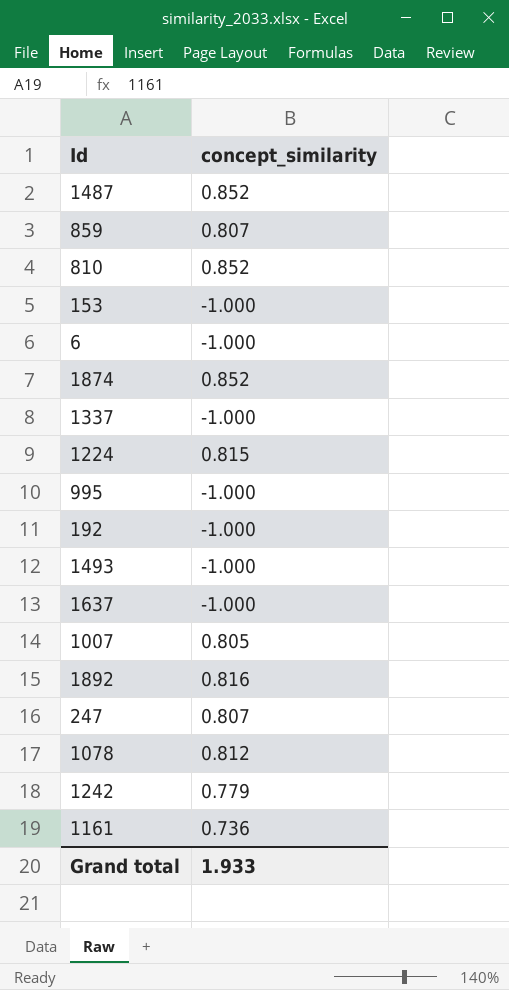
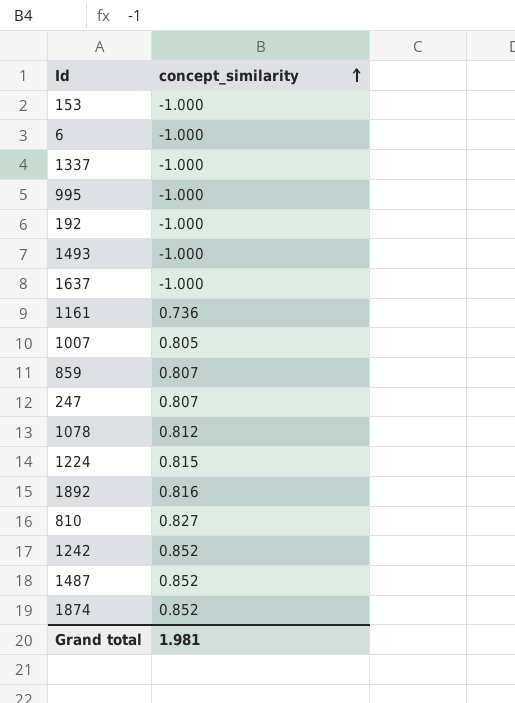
row order: none -> concept_similarity ascending
810 | concept_similarity: 0.852 -> 0.827
1242 | concept_similarity: 0.779 -> 0.852
Grand total | concept_similarity: 1.933 -> 1.981

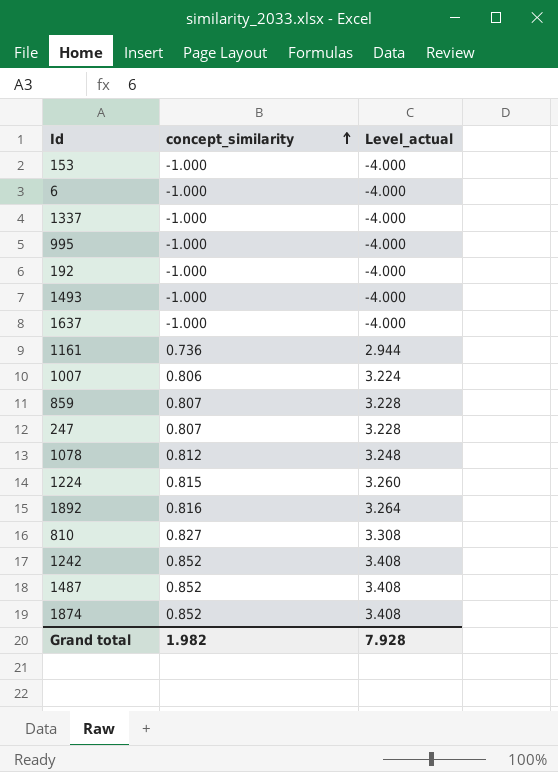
column Level_actual | formula: none -> [concept_similarity] * 4
1007 | concept_similarity: 0.805 -> 0.806
Grand total | concept_similarity: 1.981 -> 1.982

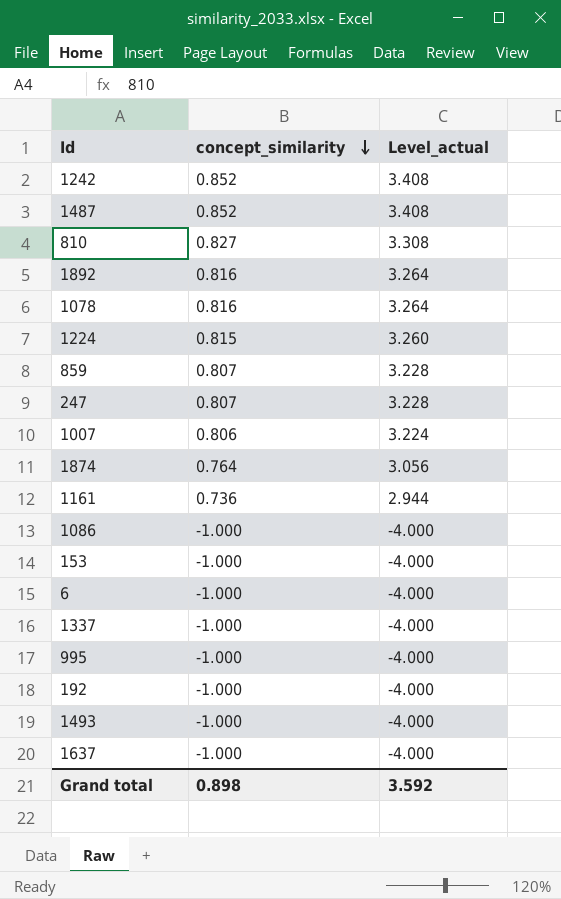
row order: concept_similarity ascending -> concept_similarity descending
1078 | concept_similarity: 0.812 -> 0.816
1078 | Level_actual: 3.248 -> 3.264
1874 | concept_similarity: 0.852 -> 0.764
1874 | Level_actual: 3.408 -> 3.056
row 1086: none -> -1.000 | -4.000
Grand total | concept_similarity: 1.982 -> 0.898
Grand total | Level_actual: 7.928 -> 3.592

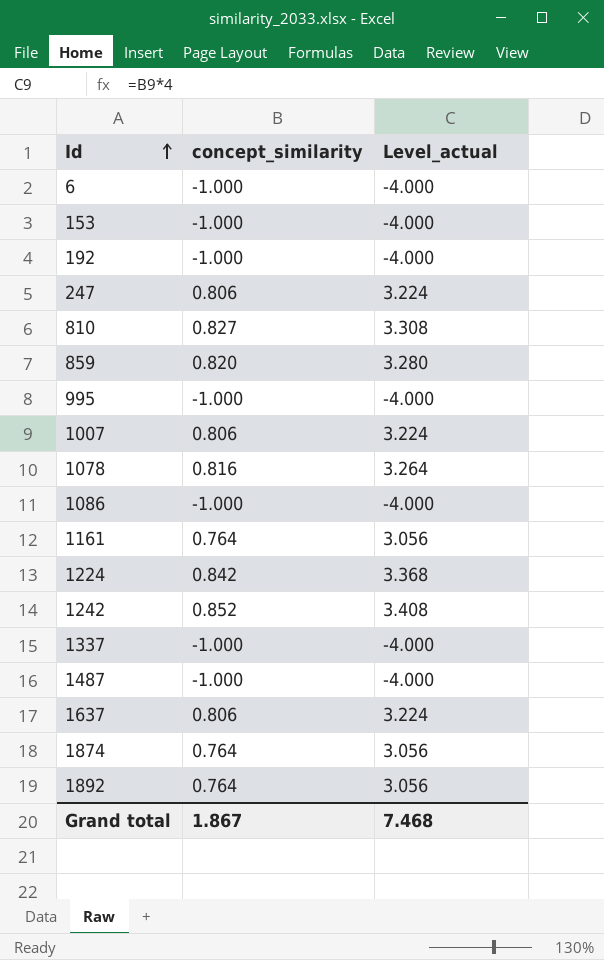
row order: concept_similarity descending -> Id ascending
row 1493: -1.000 | -4.000 -> none
247 | concept_similarity: 0.807 -> 0.806
247 | Level_actual: 3.228 -> 3.224
859 | concept_similarity: 0.807 -> 0.820
859 | Level_actual: 3.228 -> 3.280
1161 | concept_similarity: 0.736 -> 0.764
1161 | Level_actual: 2.944 -> 3.056
1224 | concept_similarity: 0.815 -> 0.842
1224 | Level_actual: 3.260 -> 3.368
1487 | concept_similarity: 0.852 -> -1.000
1487 | Level_actual: 3.408 -> -4.000
1637 | concept_similarity: -1.000 -> 0.806
1637 | Level_actual: -4.000 -> 3.224
1892 | concept_similarity: 0.816 -> 0.764
1892 | Level_actual: 3.264 -> 3.056
Grand total | concept_similarity: 0.898 -> 1.867
Grand total | Level_actual: 3.592 -> 7.468

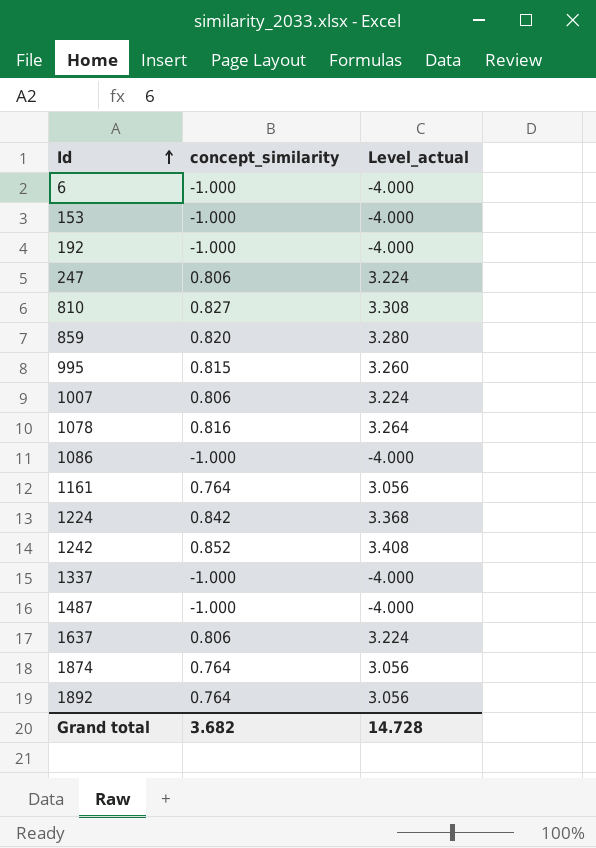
995 | concept_similarity: -1.000 -> 0.815
995 | Level_actual: -4.000 -> 3.260
Grand total | concept_similarity: 1.867 -> 3.682
Grand total | Level_actual: 7.468 -> 14.728

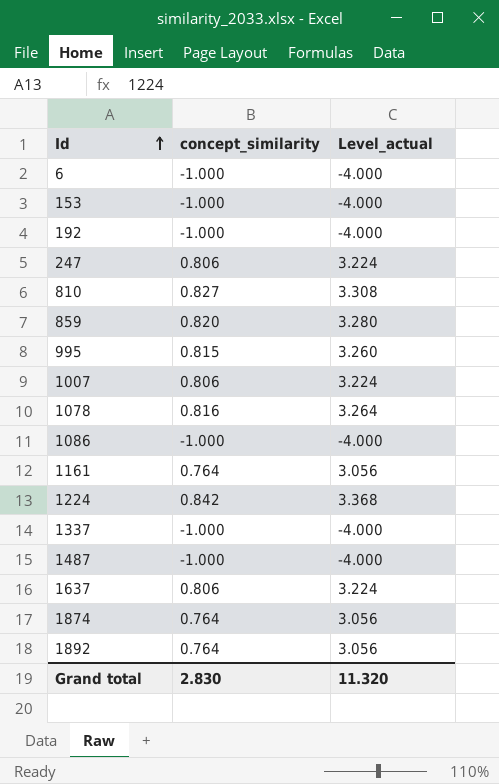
row 1242: 0.852 | 3.408 -> none
Grand total | concept_similarity: 3.682 -> 2.830
Grand total | Level_actual: 14.728 -> 11.320

